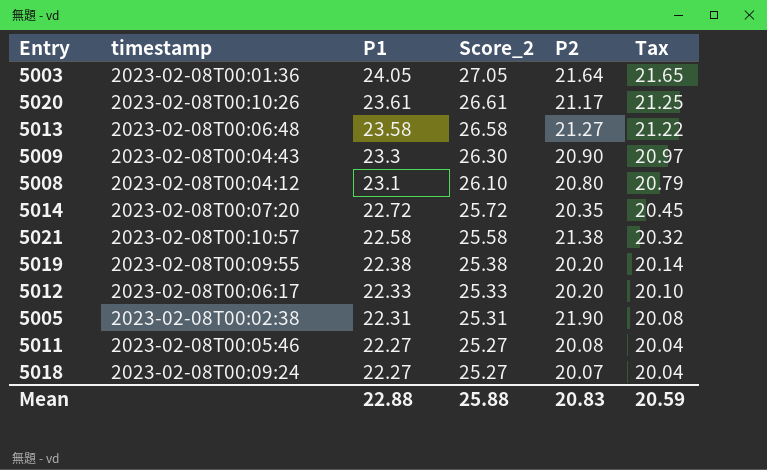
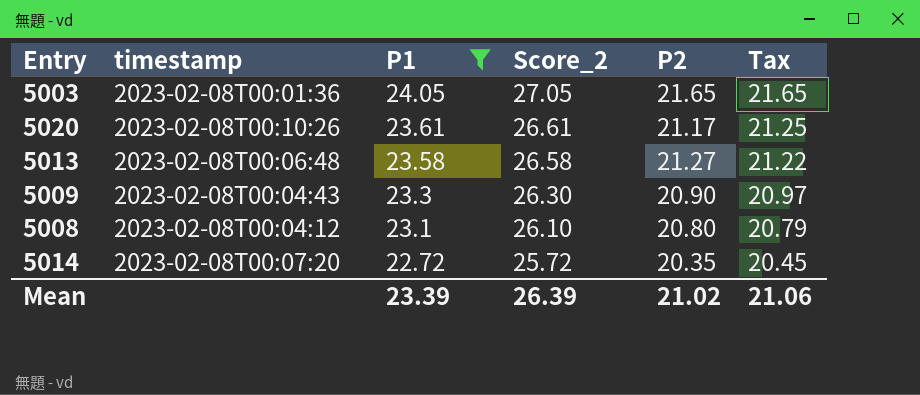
filter: none -> P1 >= 22.72
5003 | P2: 21.64 -> 21.65
Mean | P1: 22.88 -> 23.39
Mean | Score_2: 25.88 -> 26.39
Mean | P2: 20.83 -> 21.02
Mean | Tax: 20.59 -> 21.06

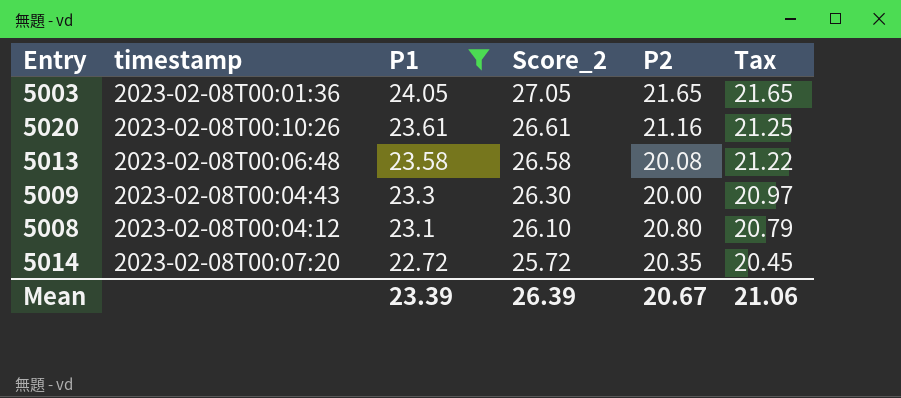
5020 | P2: 21.17 -> 21.16
5013 | P2: 21.27 -> 20.08
5009 | P2: 20.90 -> 20.00
Mean | P2: 21.02 -> 20.67

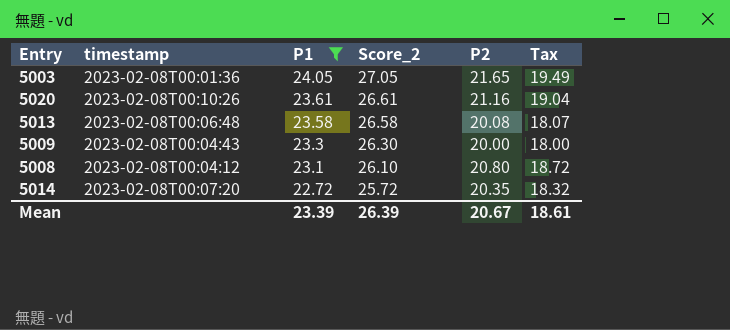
column Tax | formula: [P1] * 0.9 -> [P2] * 0.9
Mean | Tax: 21.06 -> 18.61

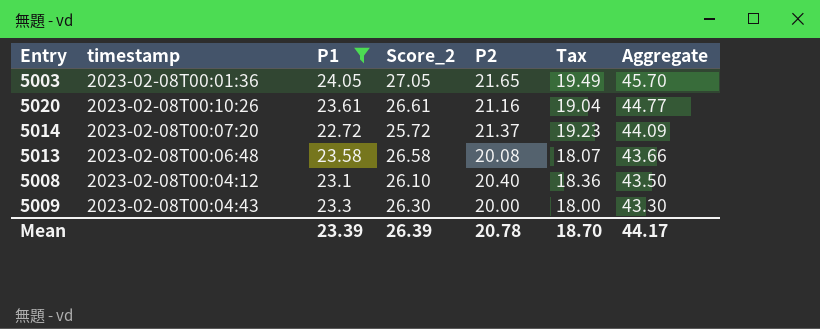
row order: P1 descending -> Aggregate descending
column Aggregate | formula: none -> [P1] + [P2]
5014 | P2: 20.35 -> 21.37
5014 | Tax: 18.32 -> 19.23
5008 | P2: 20.80 -> 20.40
5008 | Tax: 18.72 -> 18.36
Mean | P2: 20.67 -> 20.78
Mean | Tax: 18.61 -> 18.70

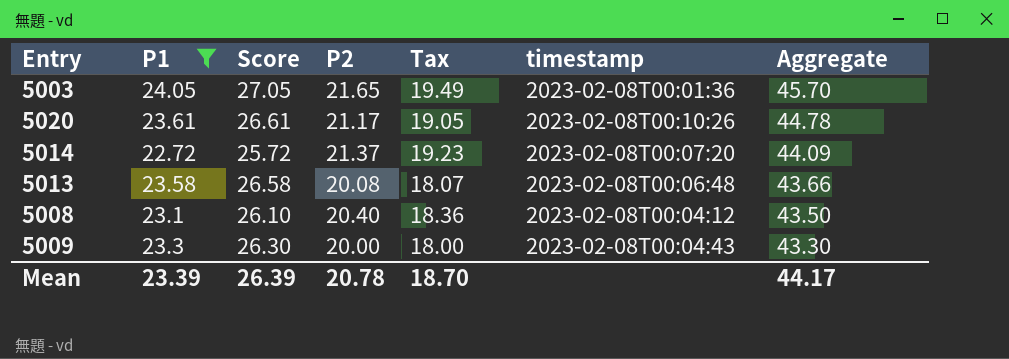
column name: Score_2 -> Score
column timestamp | position: 2 -> 6
5020 | P2: 21.16 -> 21.17
5020 | Tax: 19.04 -> 19.05
5020 | Aggregate: 44.77 -> 44.78

